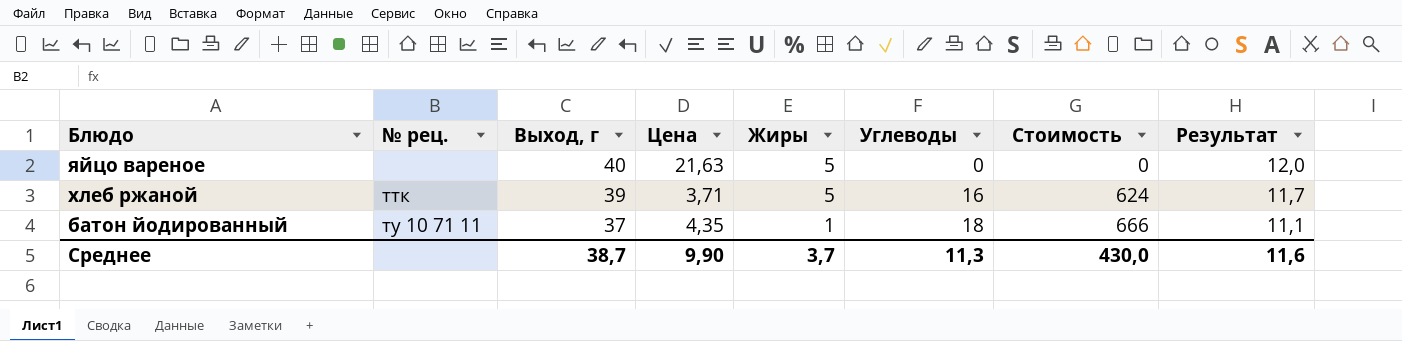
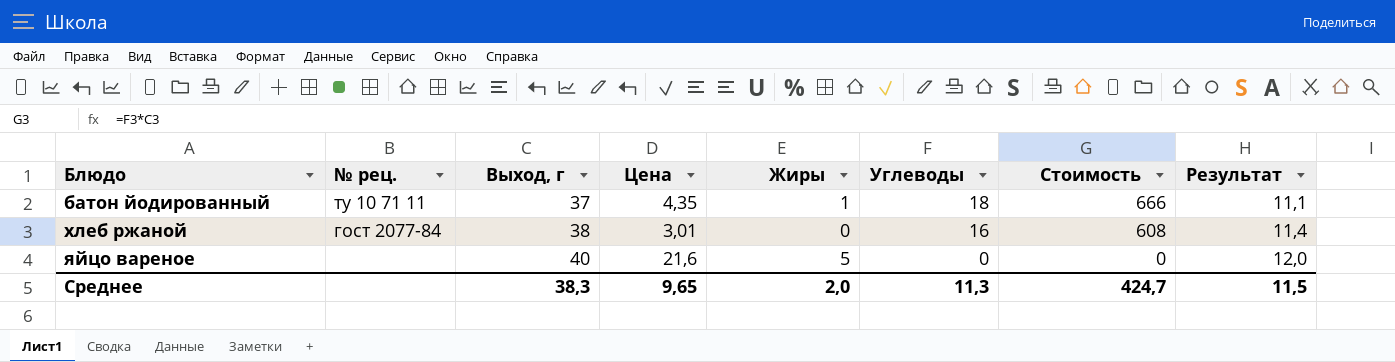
row order: Блюдо descending -> Блюдо ascending
хлеб ржаной | № рец.: ттк -> гост 2077-84
хлеб ржаной | Выход, г: 39 -> 38
хлеб ржаной | Цена: 3,71 -> 3,01
хлеб ржаной | Жиры: 5 -> 0
хлеб ржаной | Стоимость: 624 -> 608
хлеб ржаной | Результат: 11,7 -> 11,4
яйцо вареное | Цена: 21,63 -> 21,6
Среднее | Выход, г: 38,7 -> 38,3
Среднее | Цена: 9,90 -> 9,65
Среднее | Жиры: 3,7 -> 2,0
Среднее | Стоимость: 430,0 -> 424,7
Среднее | Результат: 11,6 -> 11,5

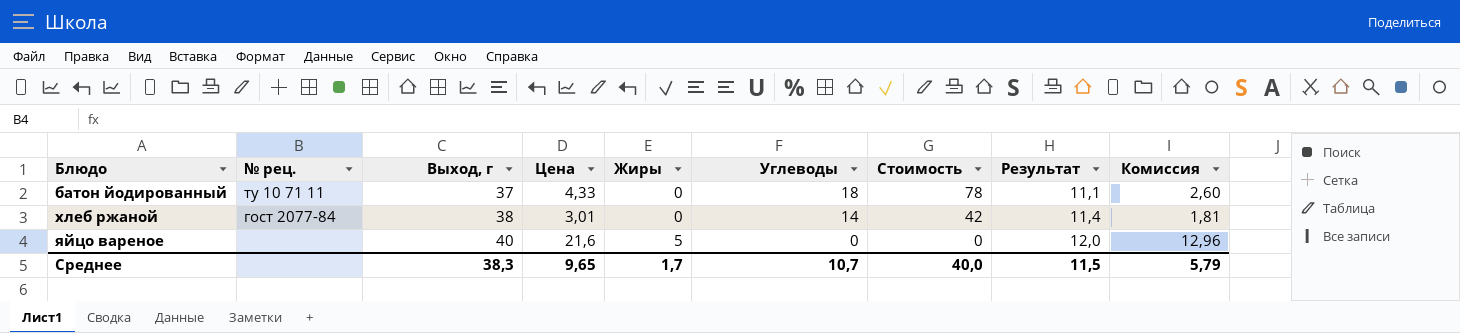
column Стоимость | formula: [Выход, г] * [Углеводы] -> [Цена] * [Углеводы]
column Комиссия | formula: none -> [Цена] * 0,6
батон йодированный | Цена: 4,35 -> 4,33
батон йодированный | Жиры: 1 -> 0
хлеб ржаной | Углеводы: 16 -> 14
Среднее | Жиры: 2,0 -> 1,7
Среднее | Углеводы: 11,3 -> 10,7
Среднее | Стоимость: 424,7 -> 40,0

